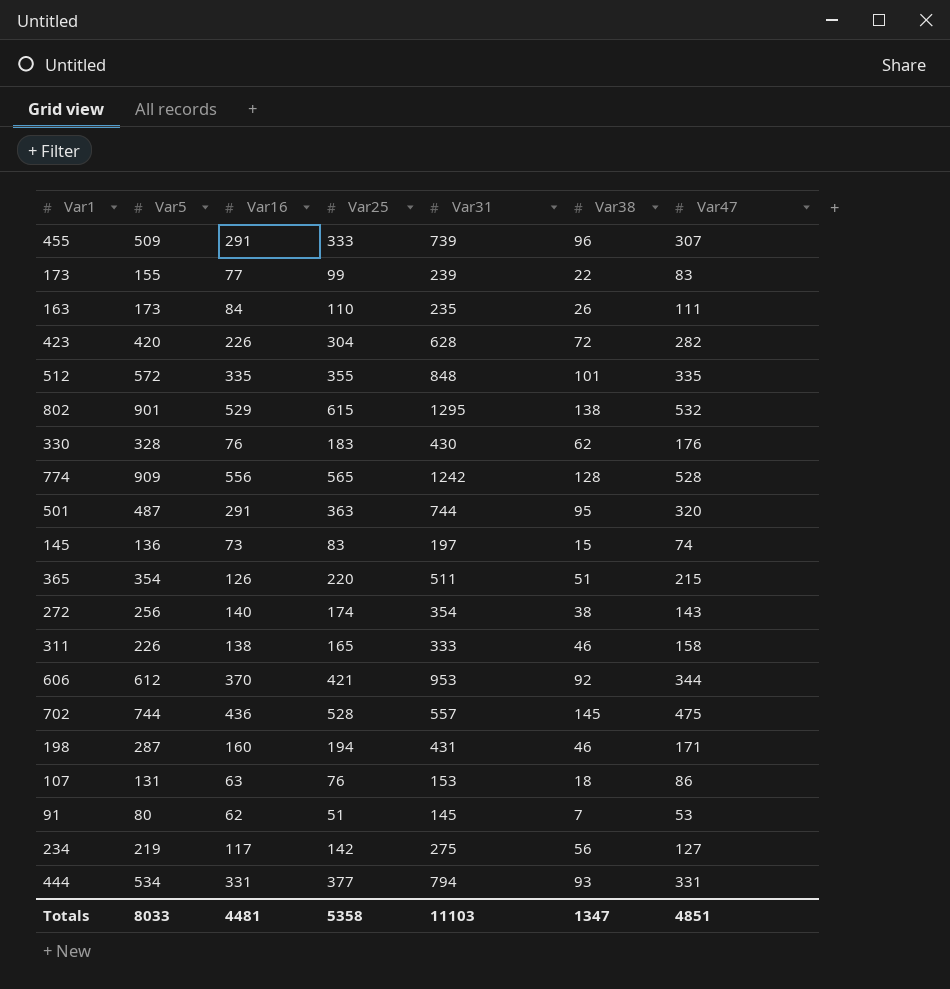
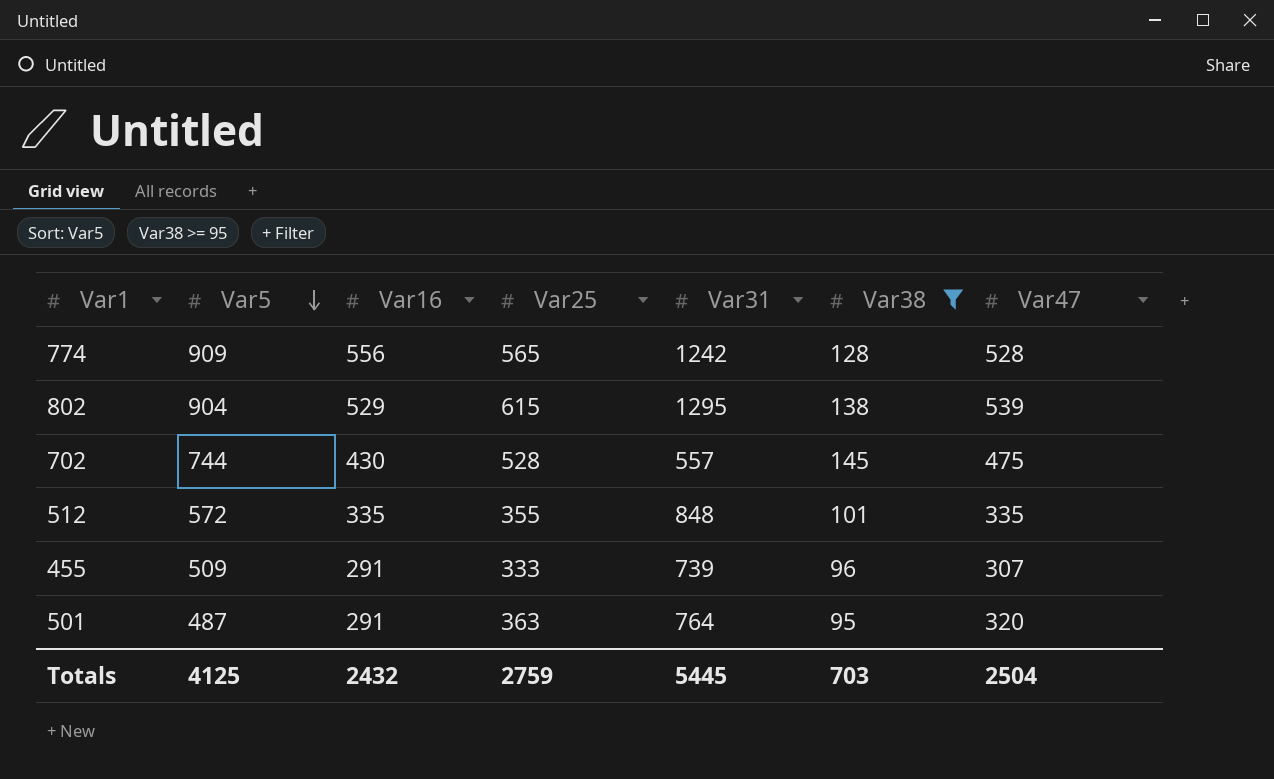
filter: none -> Var38 >= 95
row order: none -> Var5 descending
802 | Var5: 901 -> 904
802 | Var47: 532 -> 539
702 | Var16: 436 -> 430
501 | Var31: 744 -> 764
Totals | Var5: 8033 -> 4125
Totals | Var16: 4481 -> 2432
Totals | Var25: 5358 -> 2759
Totals | Var31: 11103 -> 5445
Totals | Var38: 1347 -> 703
Totals | Var47: 4851 -> 2504

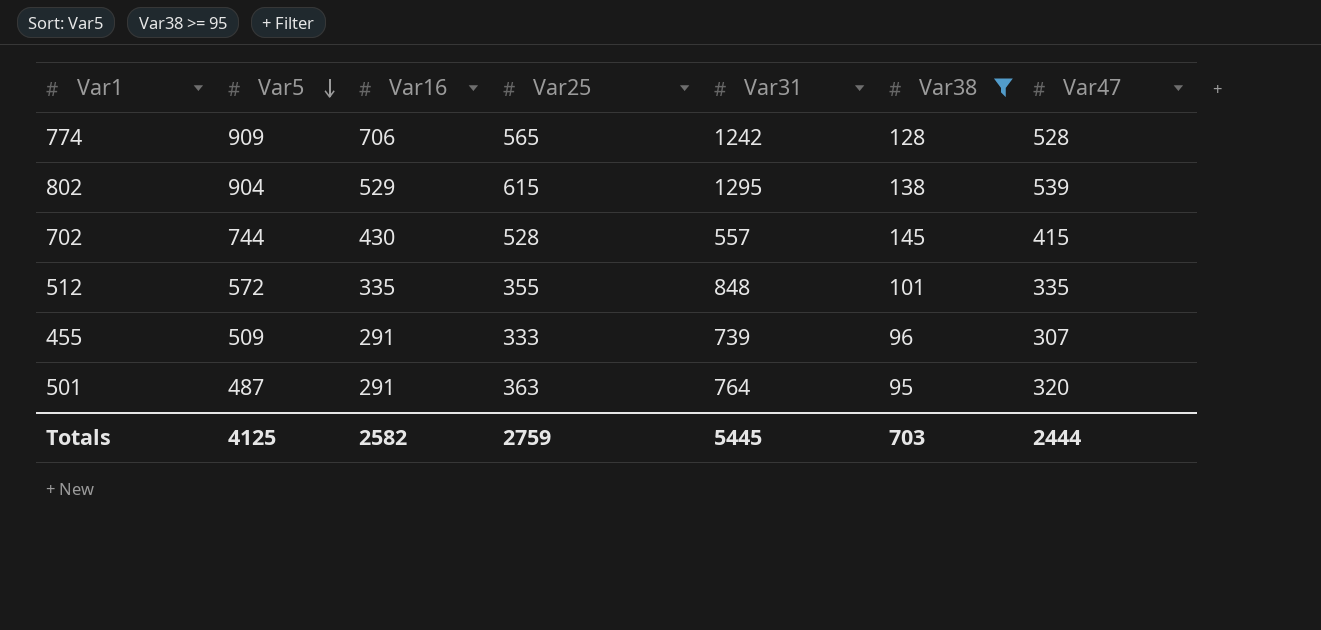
774 | Var16: 556 -> 706
702 | Var47: 475 -> 415
Totals | Var16: 2432 -> 2582
Totals | Var47: 2504 -> 2444

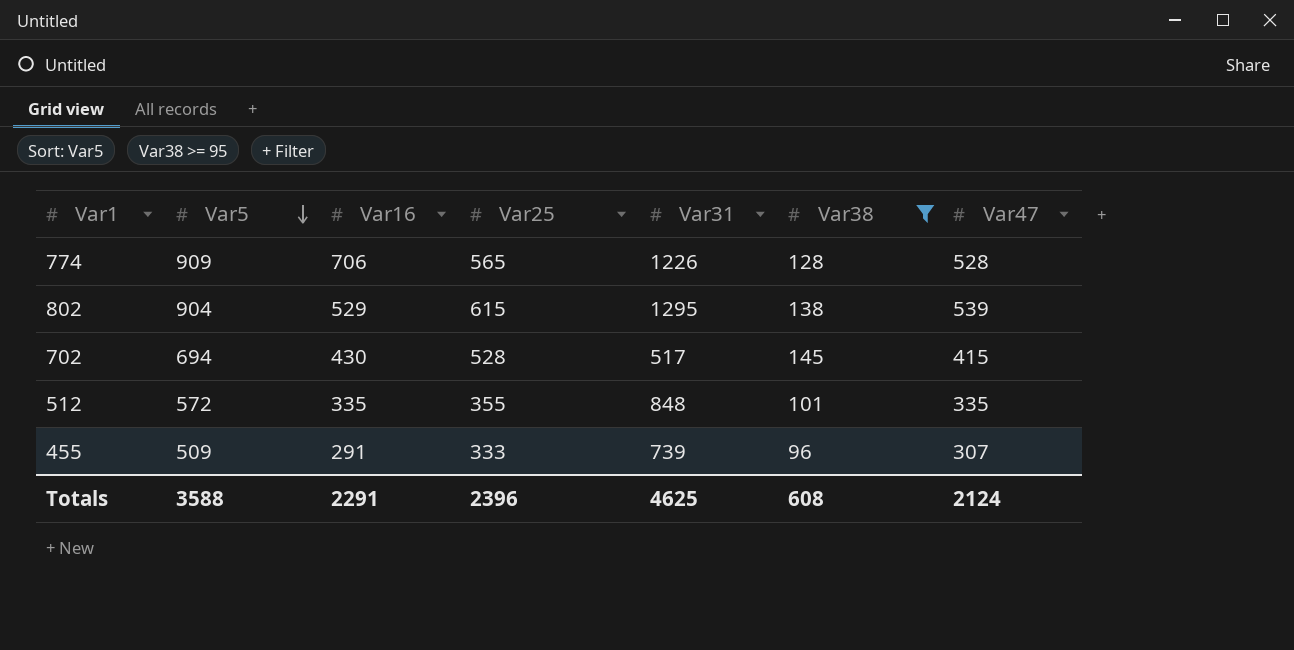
row 501: 487 | 291 | 363 | 764 | 95 | 320 -> none
774 | Var31: 1242 -> 1226
702 | Var5: 744 -> 694
702 | Var31: 557 -> 517
Totals | Var5: 4125 -> 3588
Totals | Var16: 2582 -> 2291
Totals | Var25: 2759 -> 2396
Totals | Var31: 5445 -> 4625
Totals | Var38: 703 -> 608
Totals | Var47: 2444 -> 2124

